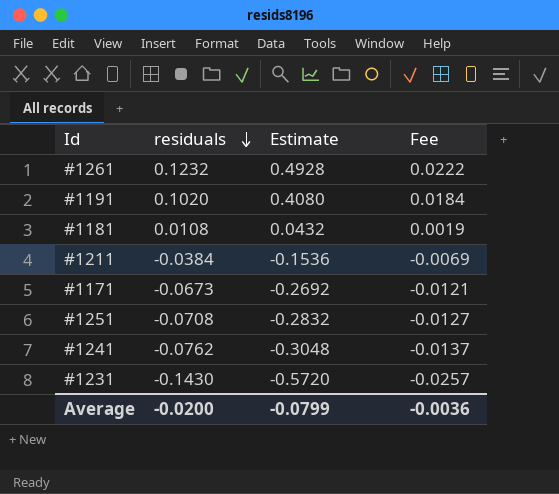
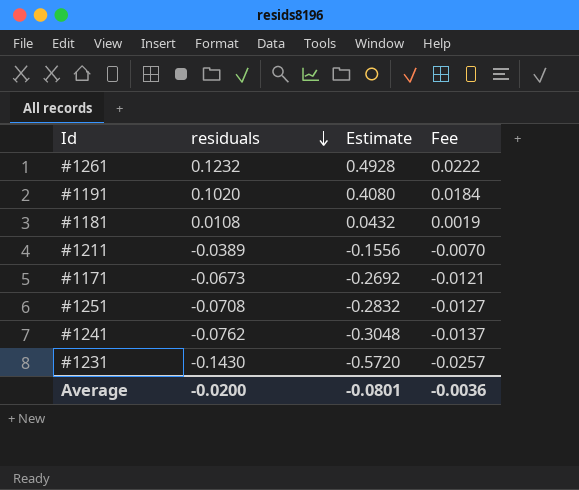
#1211 | residuals: -0.0384 -> -0.0389
#1211 | Estimate: -0.1536 -> -0.1556
#1211 | Fee: -0.0069 -> -0.0070
Average | Estimate: -0.0799 -> -0.0801

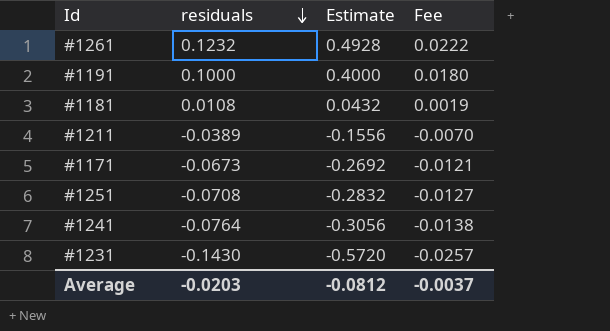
#1191 | residuals: 0.1020 -> 0.1000
#1191 | Estimate: 0.4080 -> 0.4000
#1191 | Fee: 0.0184 -> 0.0180
#1241 | residuals: -0.0762 -> -0.0764
#1241 | Estimate: -0.3048 -> -0.3056
#1241 | Fee: -0.0137 -> -0.0138
Average | residuals: -0.0200 -> -0.0203
Average | Estimate: -0.0801 -> -0.0812
Average | Fee: -0.0036 -> -0.0037

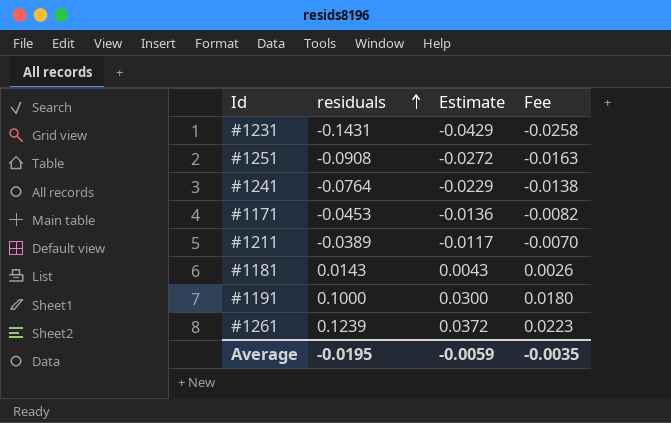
row order: residuals descending -> residuals ascending
column Estimate | formula: [residuals] * 4 -> [residuals] * 0.3
#1231 | residuals: -0.1430 -> -0.1431
#1231 | Fee: -0.0257 -> -0.0258
#1251 | residuals: -0.0708 -> -0.0908
#1251 | Fee: -0.0127 -> -0.0163
#1171 | residuals: -0.0673 -> -0.0453
#1171 | Fee: -0.0121 -> -0.0082
#1181 | residuals: 0.0108 -> 0.0143
#1181 | Fee: 0.0019 -> 0.0026
#1261 | residuals: 0.1232 -> 0.1239
#1261 | Fee: 0.0222 -> 0.0223
Average | residuals: -0.0203 -> -0.0195
Average | Estimate: -0.0812 -> -0.0059
Average | Fee: -0.0037 -> -0.0035

